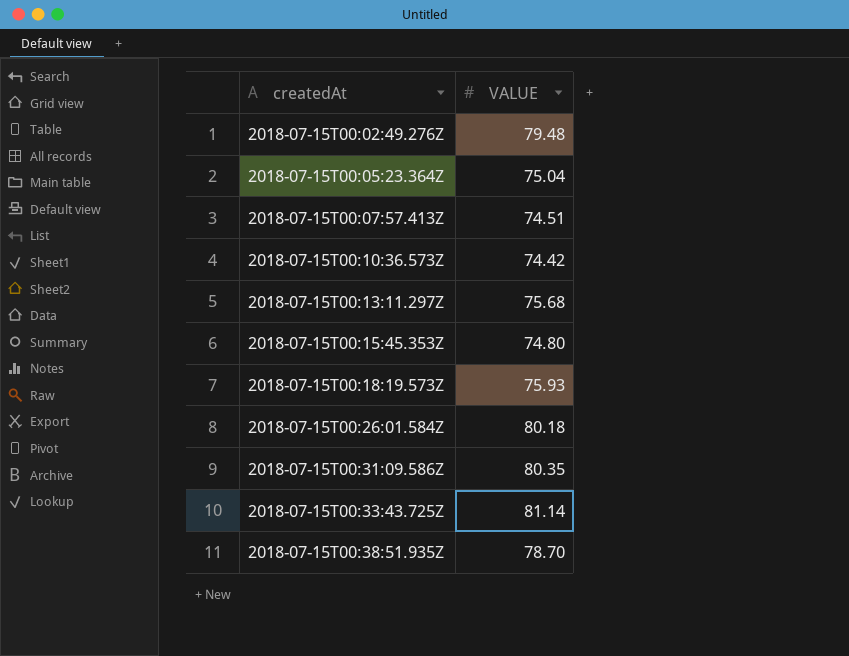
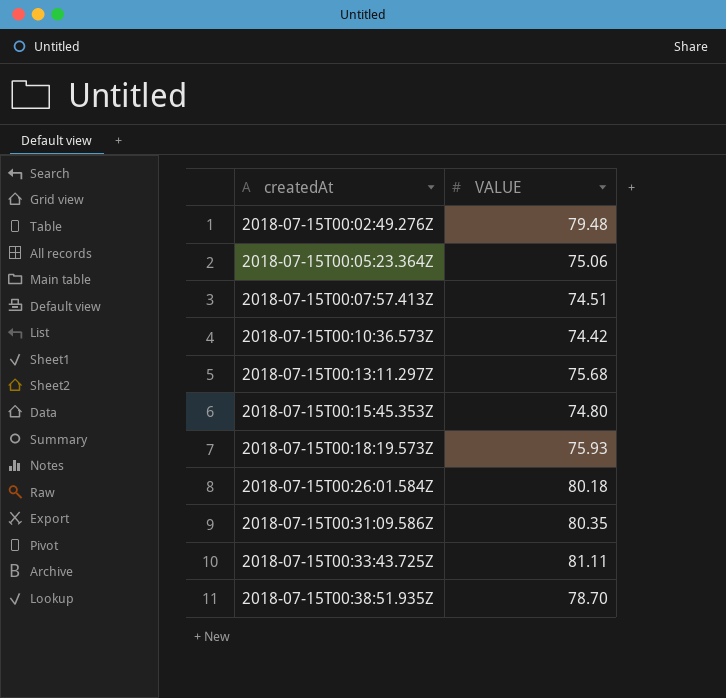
2018-07-15T00:05:23.364Z | VALUE: 75.04 -> 75.06
2018-07-15T00:33:43.725Z | VALUE: 81.14 -> 81.11

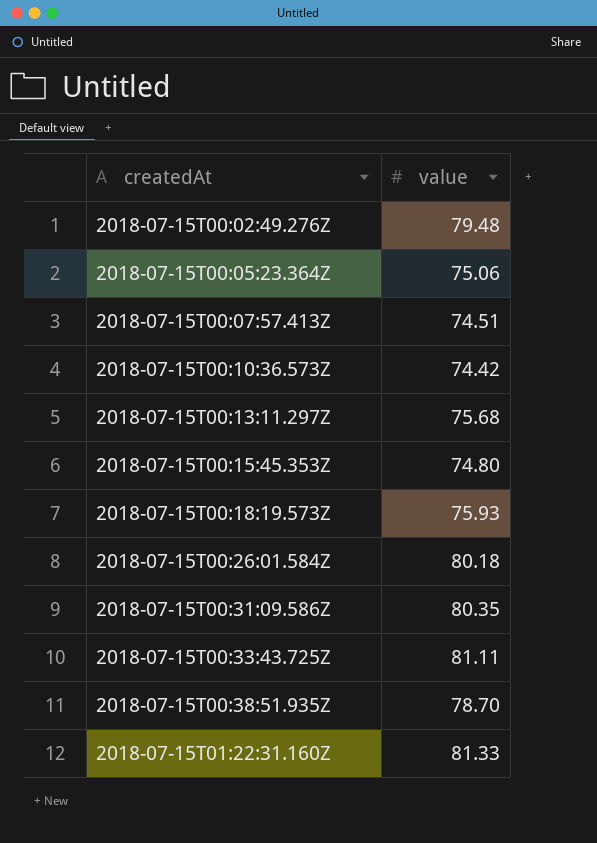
column name: VALUE -> value
row 2018-07-15T01:22:31.160Z: none -> 81.33

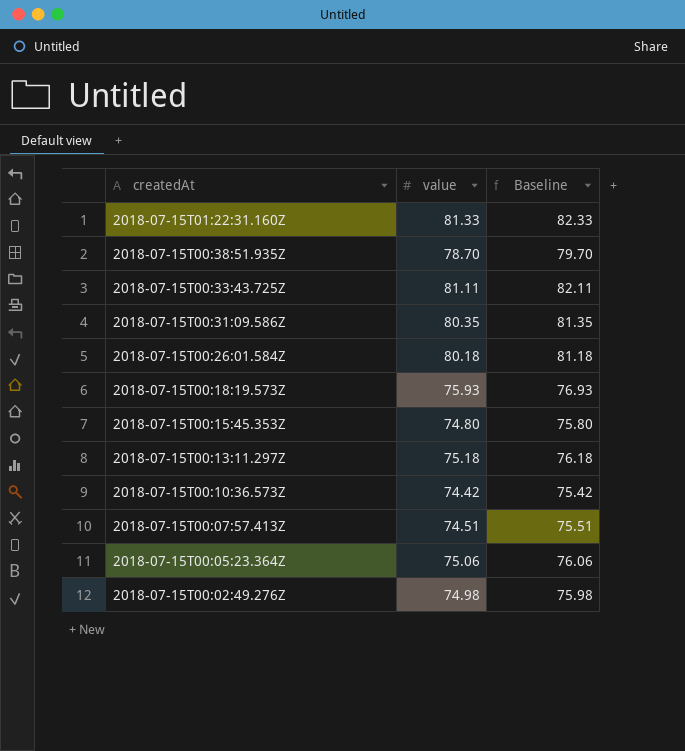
row order: createdAt ascending -> createdAt descending
column Baseline | formula: none -> [value] + 1
2018-07-15T00:13:11.297Z | value: 75.68 -> 75.18
2018-07-15T00:02:49.276Z | value: 79.48 -> 74.98

